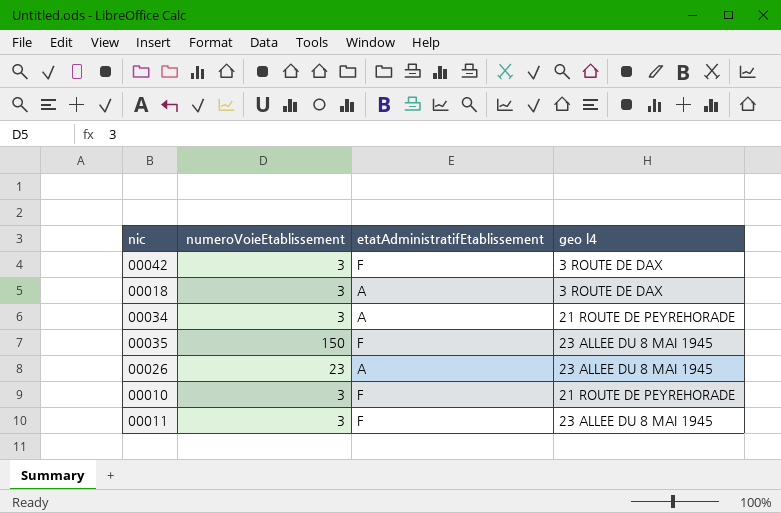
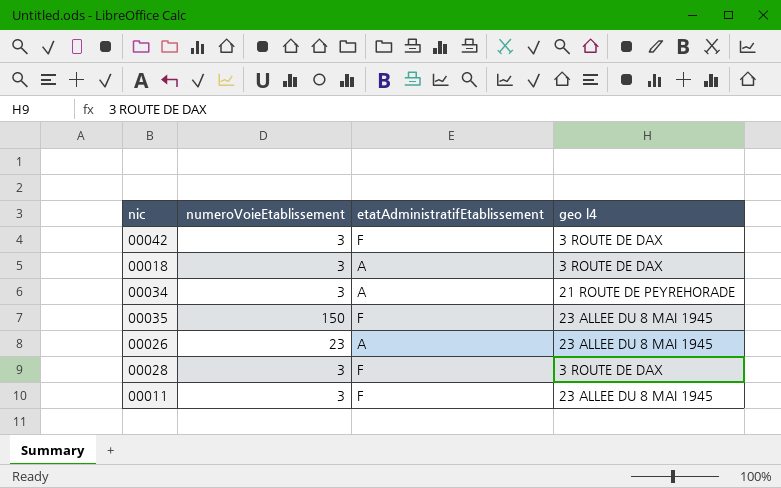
row 00010: 3 | F | 21 ROUTE DE PEYREHORADE -> none
row 00028: none -> 3 | F | 3 ROUTE DE DAX

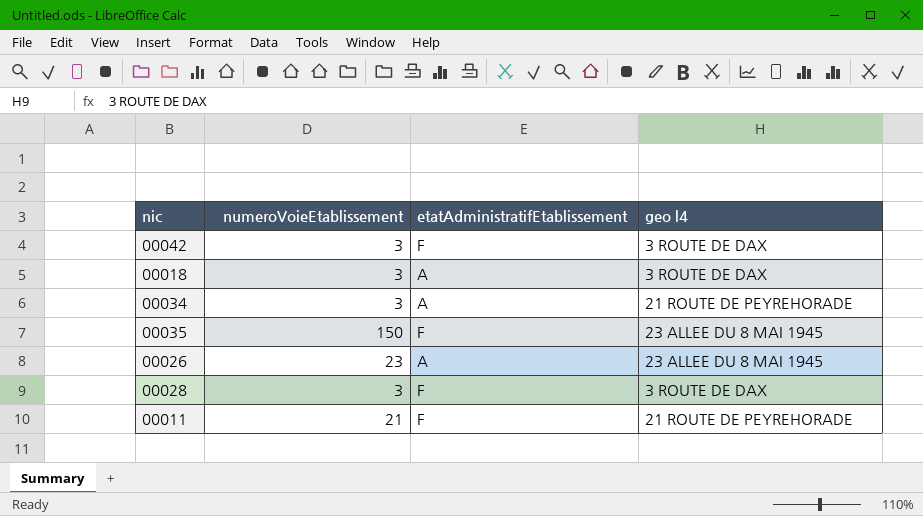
00011 | numeroVoieEtablissement: 3 -> 21
00011 | geo l4: 23 ALLEE DU 8 MAI 1945 -> 21 ROUTE DE PEYREHORADE

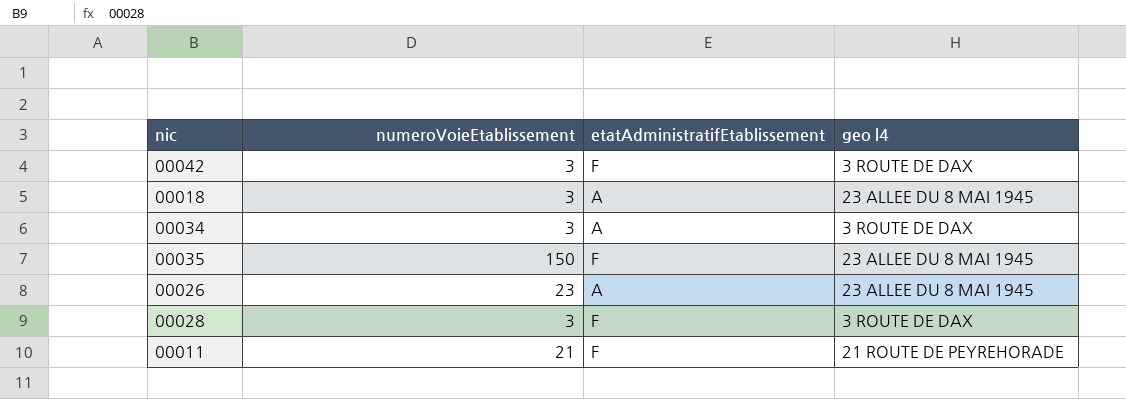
00018 | geo l4: 3 ROUTE DE DAX -> 23 ALLEE DU 8 MAI 1945
00034 | geo l4: 21 ROUTE DE PEYREHORADE -> 3 ROUTE DE DAX

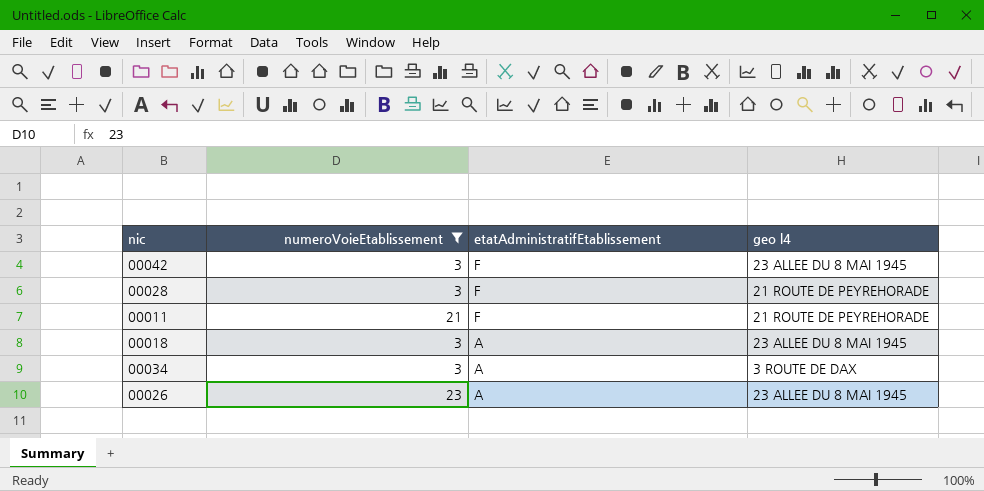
filter: none -> numeroVoieEtablissement != 150
row order: none -> etatAdministratifEtablissement descending
00042 | geo l4: 3 ROUTE DE DAX -> 23 ALLEE DU 8 MAI 1945
00028 | geo l4: 3 ROUTE DE DAX -> 21 ROUTE DE PEYREHORADE

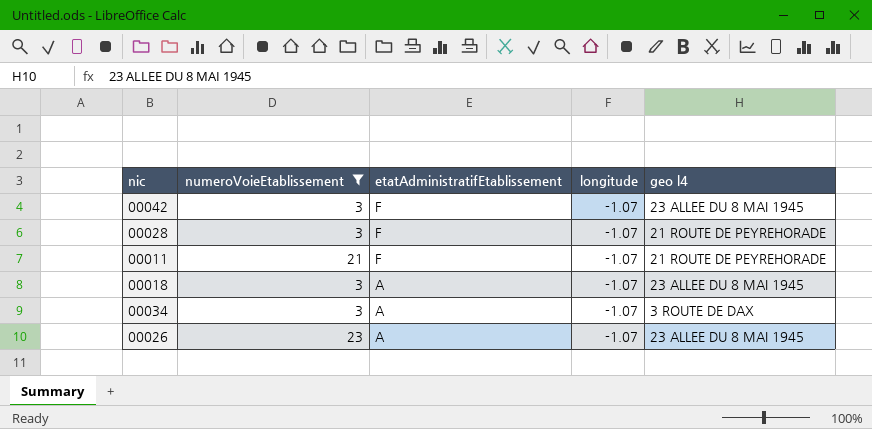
column longitude | position: none -> 4

